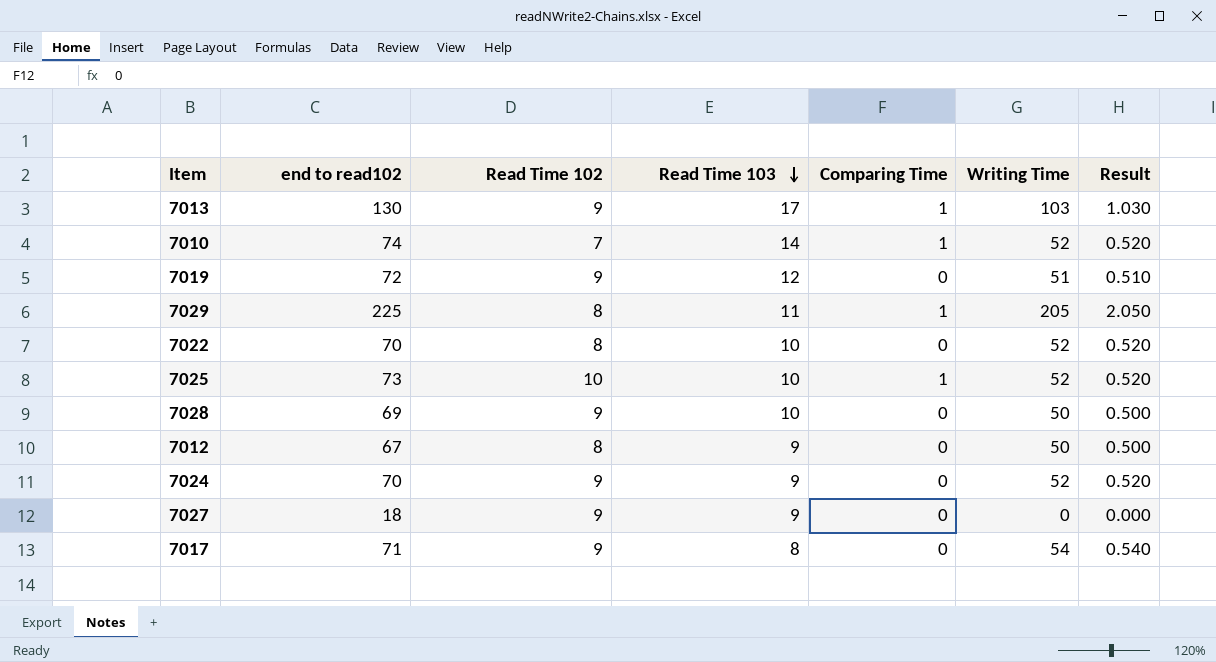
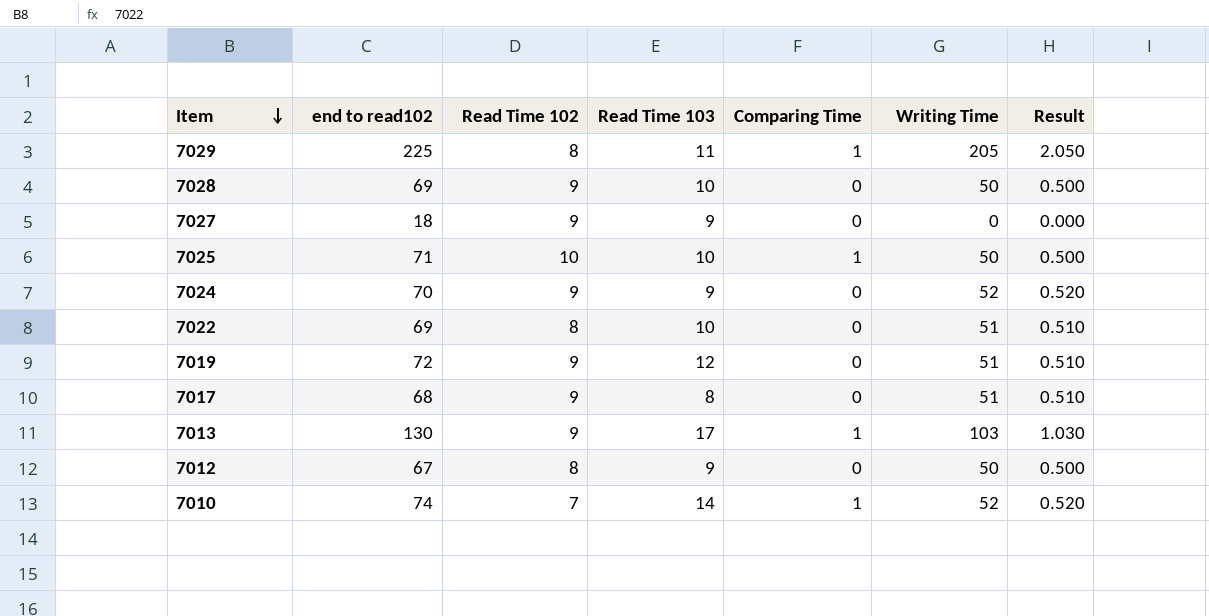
row order: Read Time 103 descending -> Item descending
7025 | end to read102: 73 -> 71
7025 | Writing Time: 52 -> 50
7025 | Result: 0.520 -> 0.500
7022 | end to read102: 70 -> 69
7022 | Writing Time: 52 -> 51
7022 | Result: 0.520 -> 0.510
7017 | end to read102: 71 -> 68
7017 | Writing Time: 54 -> 51
7017 | Result: 0.540 -> 0.510

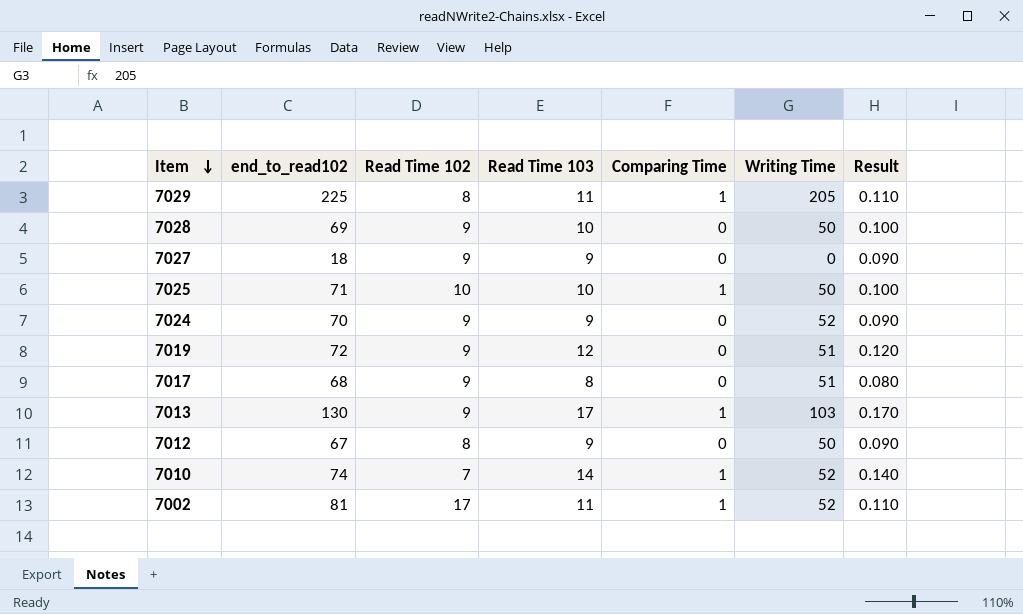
column name: end to read102 -> end_to_read102
column Result | formula: [Writing Time] * 0.01 -> [Read Time 103] * 0.01
row 7022: 69 | 8 | 10 | 0 | 51 | 0.510 -> none
row 7002: none -> 81 | 17 | 11 | 1 | 52 | 0.110

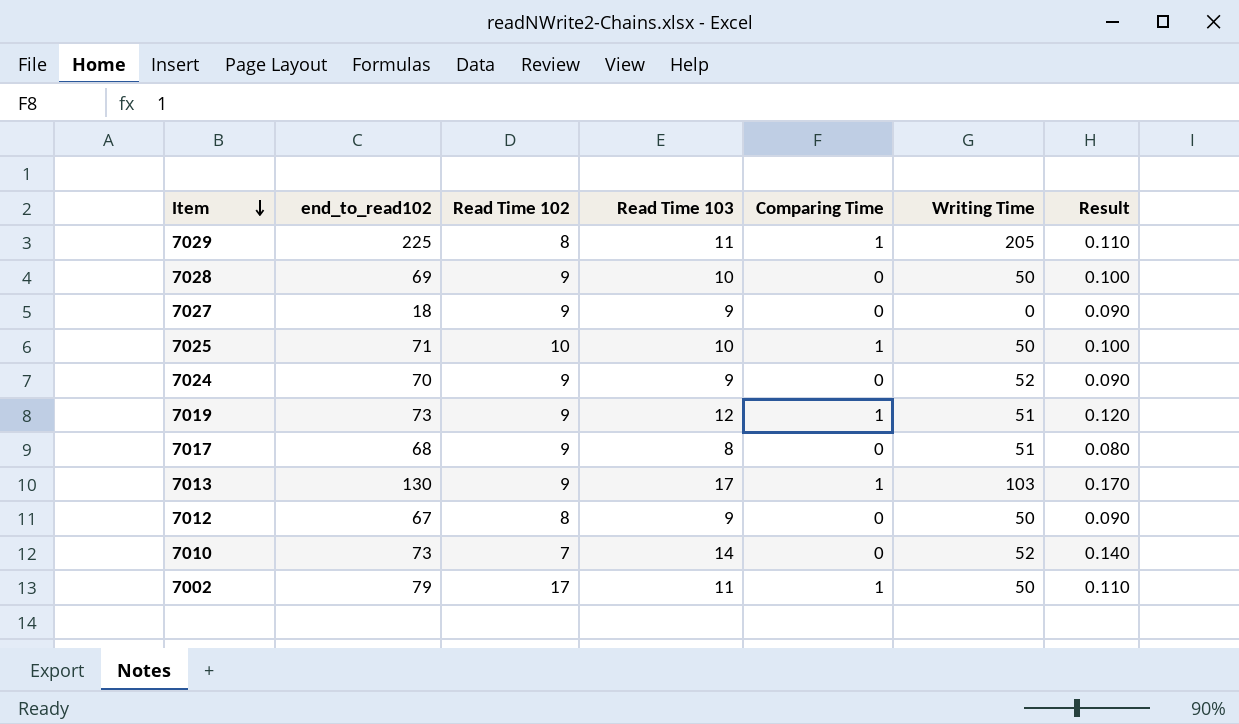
7019 | end_to_read102: 72 -> 73
7019 | Comparing Time: 0 -> 1
7010 | end_to_read102: 74 -> 73
7010 | Comparing Time: 1 -> 0
7002 | end_to_read102: 81 -> 79
7002 | Writing Time: 52 -> 50

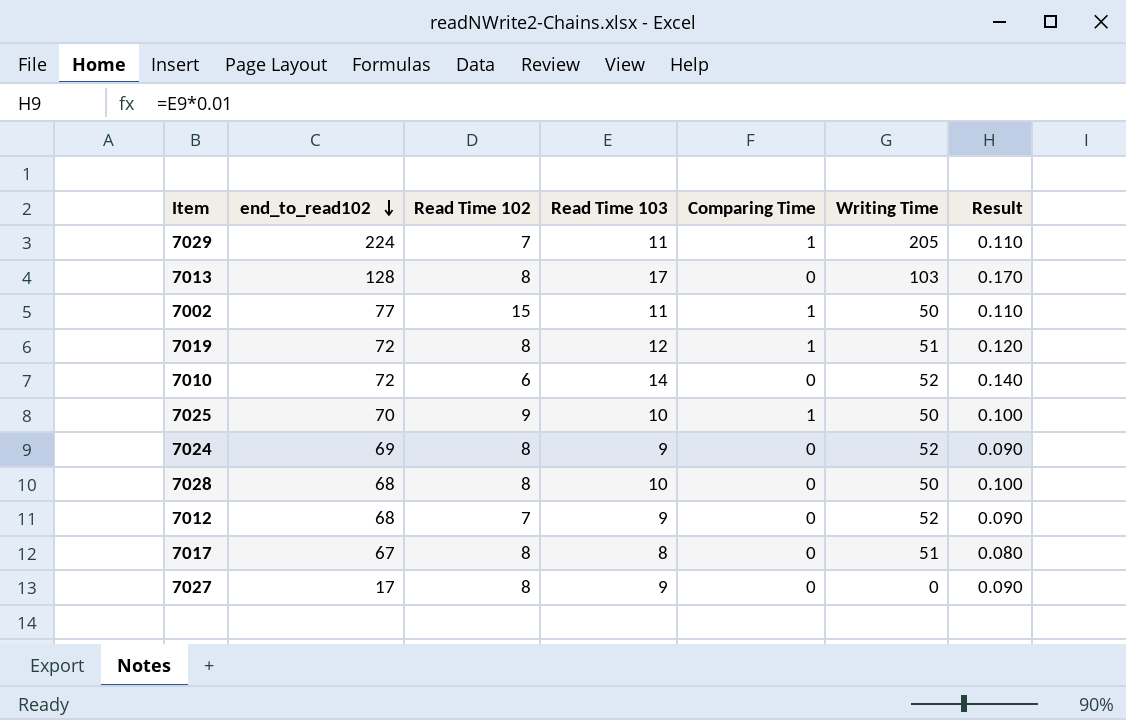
row order: Item descending -> end_to_read102 descending
7029 | end_to_read102: 225 -> 224
7029 | Read Time 102: 8 -> 7
7013 | end_to_read102: 130 -> 128
7013 | Read Time 102: 9 -> 8
7013 | Comparing Time: 1 -> 0
7002 | end_to_read102: 79 -> 77
7002 | Read Time 102: 17 -> 15
7019 | end_to_read102: 73 -> 72
7019 | Read Time 102: 9 -> 8
7010 | end_to_read102: 73 -> 72
7010 | Read Time 102: 7 -> 6
7025 | end_to_read102: 71 -> 70
7025 | Read Time 102: 10 -> 9
7024 | end_to_read102: 70 -> 69
7024 | Read Time 102: 9 -> 8
7028 | end_to_read102: 69 -> 68
7028 | Read Time 102: 9 -> 8
7012 | end_to_read102: 67 -> 68
7012 | Read Time 102: 8 -> 7
7012 | Writing Time: 50 -> 52
7017 | end_to_read102: 68 -> 67
7017 | Read Time 102: 9 -> 8
7027 | end_to_read102: 18 -> 17
7027 | Read Time 102: 9 -> 8

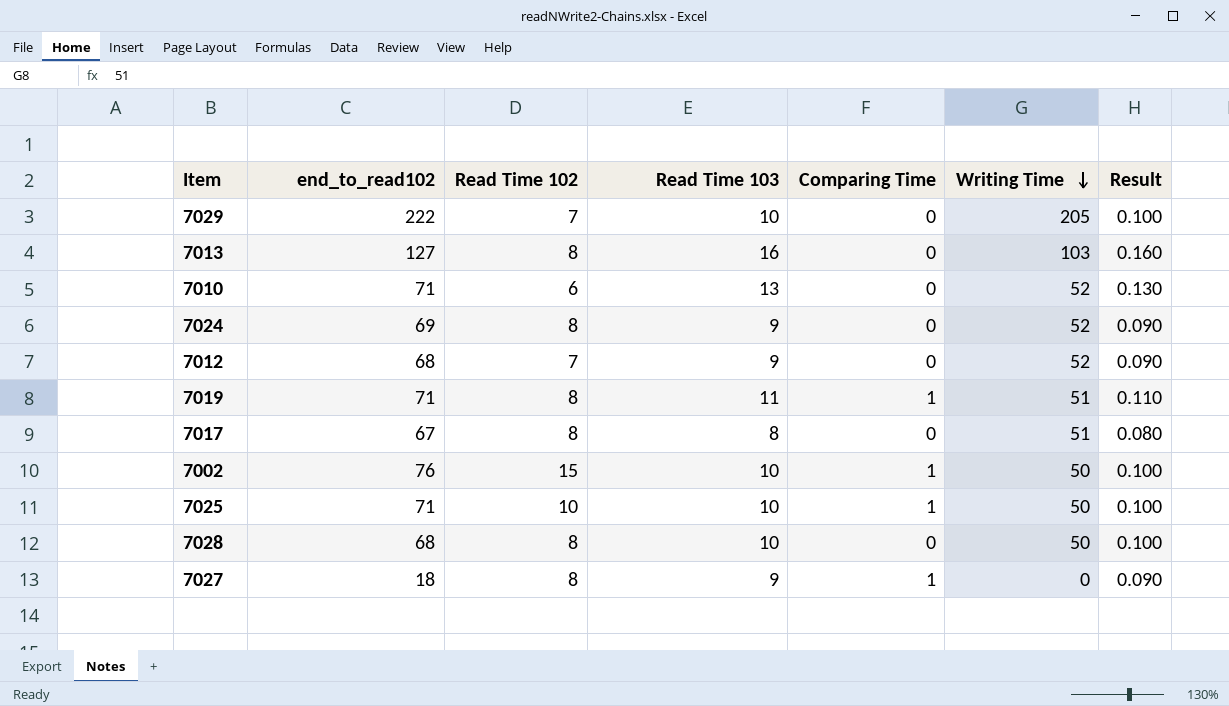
row order: end_to_read102 descending -> Writing Time descending
7029 | end_to_read102: 224 -> 222
7029 | Read Time 103: 11 -> 10
7029 | Comparing Time: 1 -> 0
7029 | Result: 0.110 -> 0.100
7013 | end_to_read102: 128 -> 127
7013 | Read Time 103: 17 -> 16
7013 | Result: 0.170 -> 0.160
7010 | end_to_read102: 72 -> 71
7010 | Read Time 103: 14 -> 13
7010 | Result: 0.140 -> 0.130
7019 | end_to_read102: 72 -> 71
7019 | Read Time 103: 12 -> 11
7019 | Result: 0.120 -> 0.110
7002 | end_to_read102: 77 -> 76
7002 | Read Time 103: 11 -> 10
7002 | Result: 0.110 -> 0.100
7025 | end_to_read102: 70 -> 71
7025 | Read Time 102: 9 -> 10
7027 | end_to_read102: 17 -> 18
7027 | Comparing Time: 0 -> 1

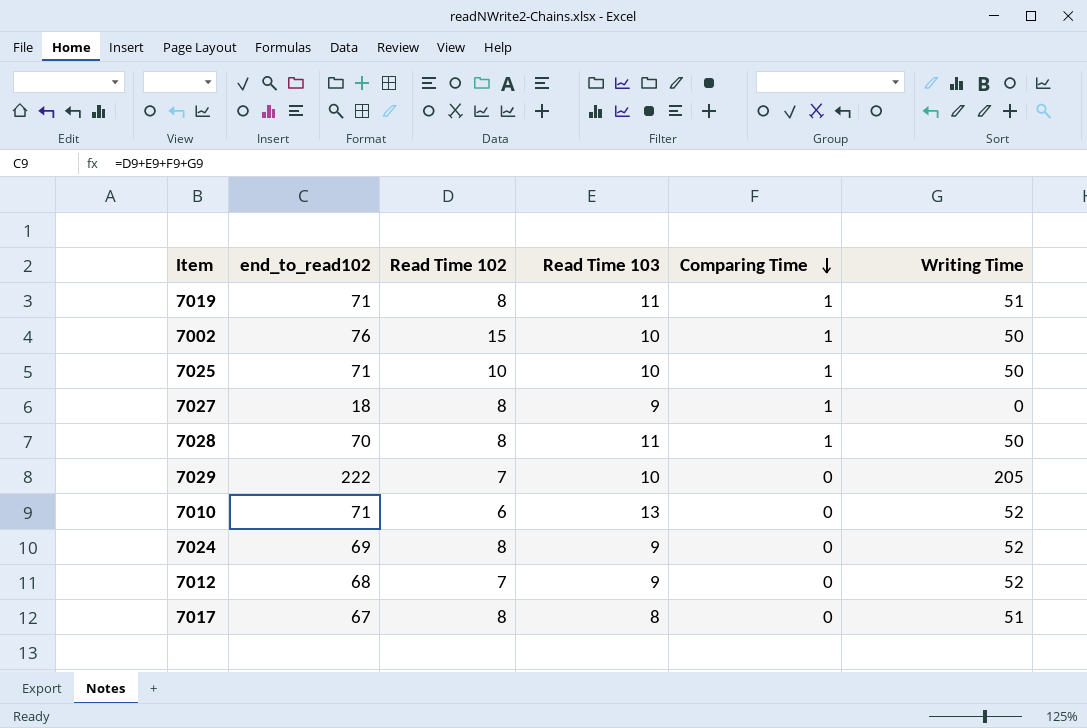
row order: Writing Time descending -> Comparing Time descending
column Result | formula: [Read Time 103] * 0.01 -> none
row 7013: 127 | 8 | 16 | 0 | 103 | 0.160 -> none
7028 | end_to_read102: 68 -> 70
7028 | Read Time 103: 10 -> 11
7028 | Comparing Time: 0 -> 1

